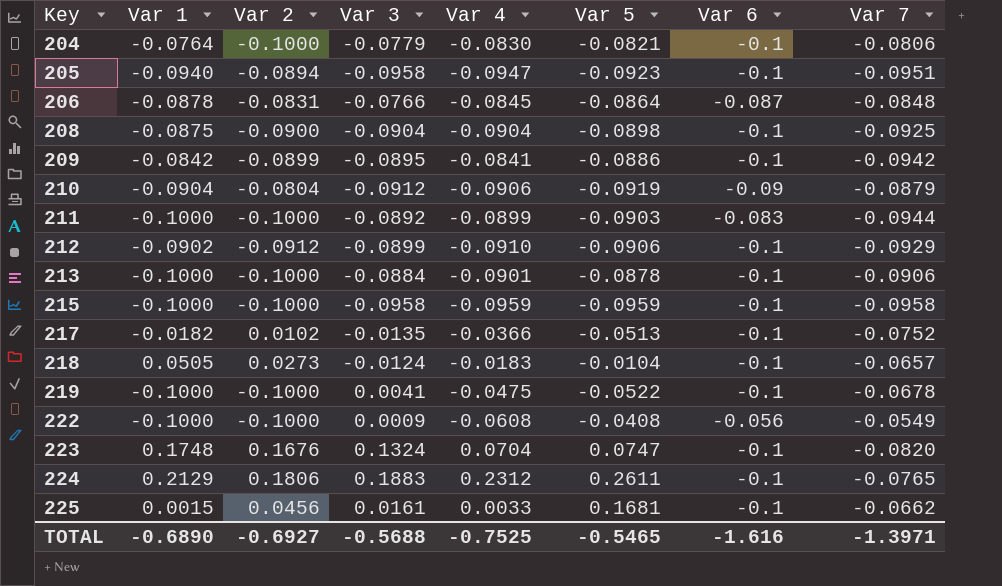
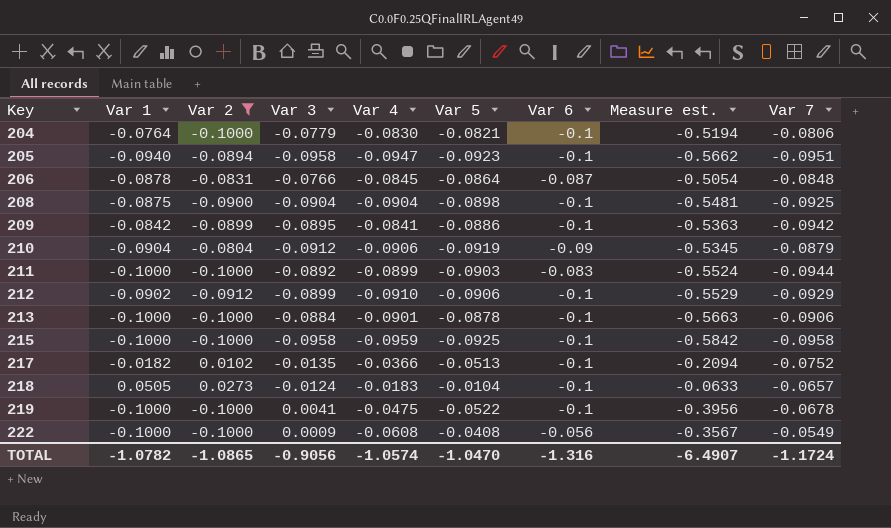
filter: none -> Var 2 <= 0.0273
column Measure est. | formula: none -> [Var 1] + [Var 2] + [Var 3] + [Var 4] + [Var 5] + [Var 6]
215 | Var 5: -0.0959 -> -0.0925
TOTAL | Var 1: -0.6890 -> -1.0782
TOTAL | Var 2: -0.6927 -> -1.0865
TOTAL | Var 3: -0.5688 -> -0.9056
TOTAL | Var 4: -0.7525 -> -1.0574
TOTAL | Var 5: -0.5465 -> -1.0470
TOTAL | Var 6: -1.616 -> -1.316
TOTAL | Var 7: -1.3971 -> -1.1724

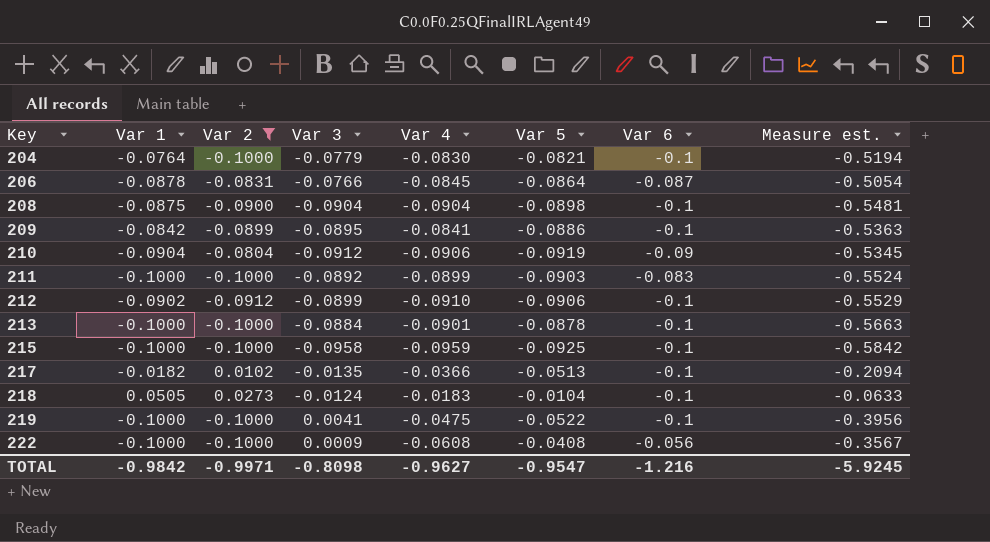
column Var 7 | position: 9 -> none
row 205: -0.0940 | -0.0894 | -0.0958 | -0.0947 | -0.0923 | -0.1 | -0.5662 | -0.0951 -> none
TOTAL | Var 1: -1.0782 -> -0.9842
TOTAL | Var 2: -1.0865 -> -0.9971
TOTAL | Var 3: -0.9056 -> -0.8098
TOTAL | Var 4: -1.0574 -> -0.9627
TOTAL | Var 5: -1.0470 -> -0.9547
TOTAL | Var 6: -1.316 -> -1.216
TOTAL | Measure est.: -6.4907 -> -5.9245

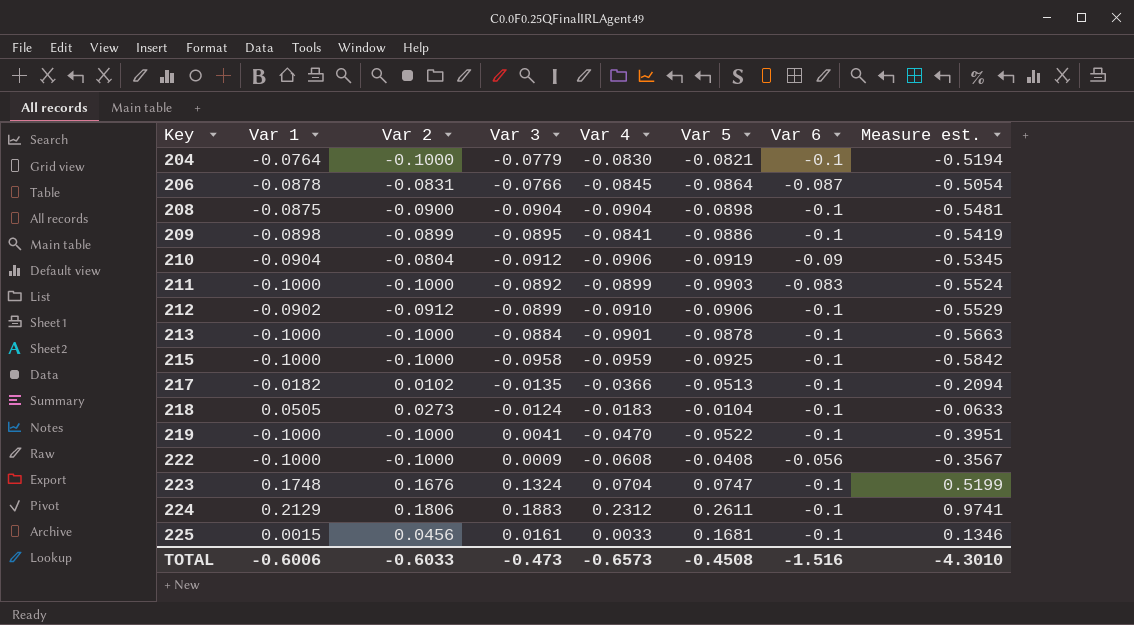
filter: Var 2 <= 0.0273 -> none
209 | Var 1: -0.0842 -> -0.0898
209 | Measure est.: -0.5363 -> -0.5419
219 | Var 4: -0.0475 -> -0.0470
219 | Measure est.: -0.3956 -> -0.3951
TOTAL | Var 1: -0.9842 -> -0.6006
TOTAL | Var 2: -0.9971 -> -0.6033
TOTAL | Var 3: -0.8098 -> -0.473
TOTAL | Var 4: -0.9627 -> -0.6573
TOTAL | Var 5: -0.9547 -> -0.4508
TOTAL | Var 6: -1.216 -> -1.516
TOTAL | Measure est.: -5.9245 -> -4.3010

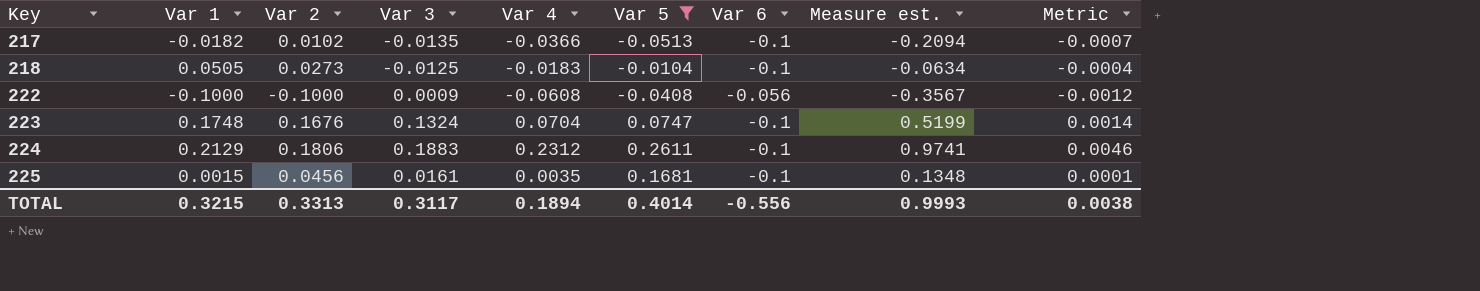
filter: none -> Var 5 >= -0.0513
column Metric | formula: none -> [Var 4] * 0.02
218 | Var 3: -0.0124 -> -0.0125
218 | Measure est.: -0.0633 -> -0.0634
225 | Var 4: 0.0033 -> 0.0035
225 | Measure est.: 0.1346 -> 0.1348
TOTAL | Var 1: -0.6006 -> 0.3215
TOTAL | Var 2: -0.6033 -> 0.3313
TOTAL | Var 3: -0.473 -> 0.3117
TOTAL | Var 4: -0.6573 -> 0.1894
TOTAL | Var 5: -0.4508 -> 0.4014
TOTAL | Var 6: -1.516 -> -0.556
TOTAL | Measure est.: -4.3010 -> 0.9993

